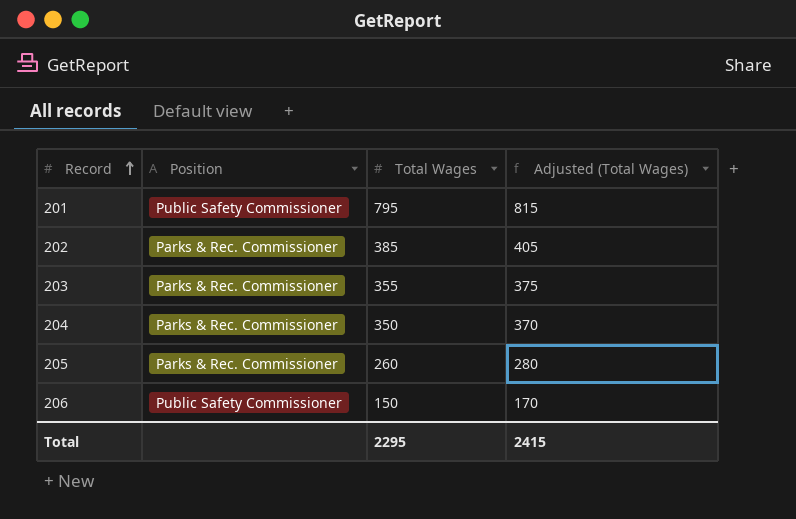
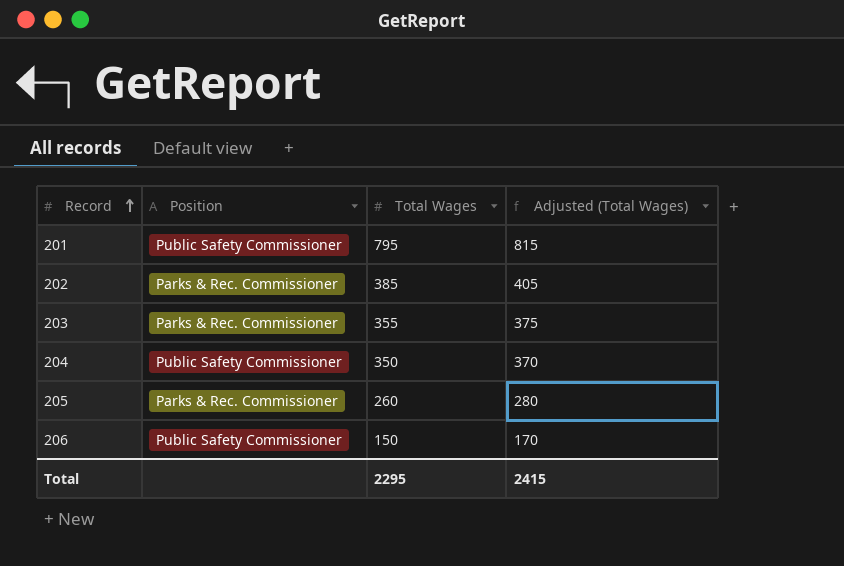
204 | Position: Parks & Rec. Commissioner -> Public Safety Commissioner

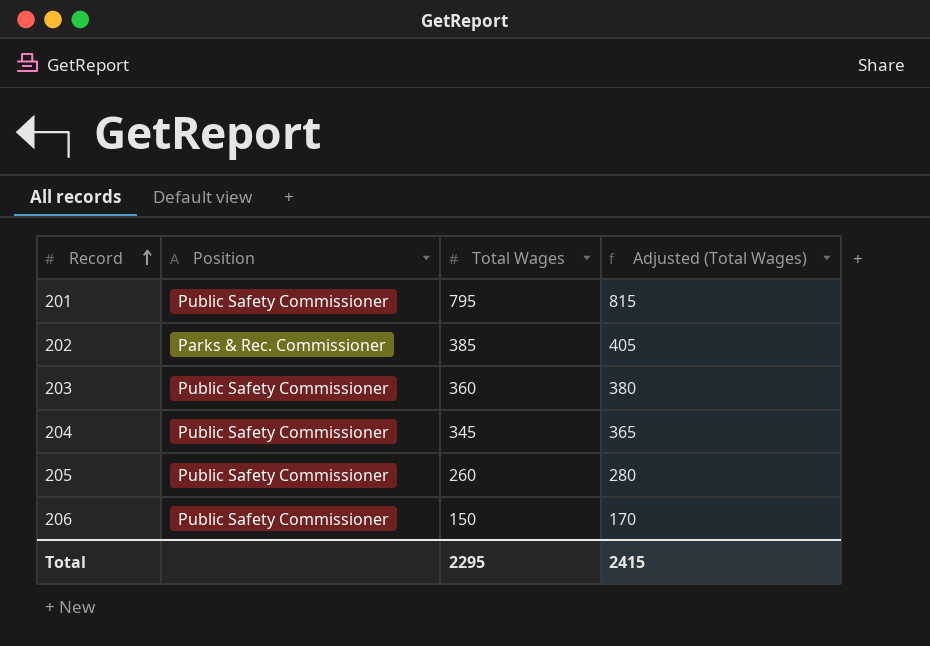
203 | Position: Parks & Rec. Commissioner -> Public Safety Commissioner
203 | Total Wages: 355 -> 360
203 | Adjusted (Total Wages): 375 -> 380
204 | Total Wages: 350 -> 345
204 | Adjusted (Total Wages): 370 -> 365
205 | Position: Parks & Rec. Commissioner -> Public Safety Commissioner

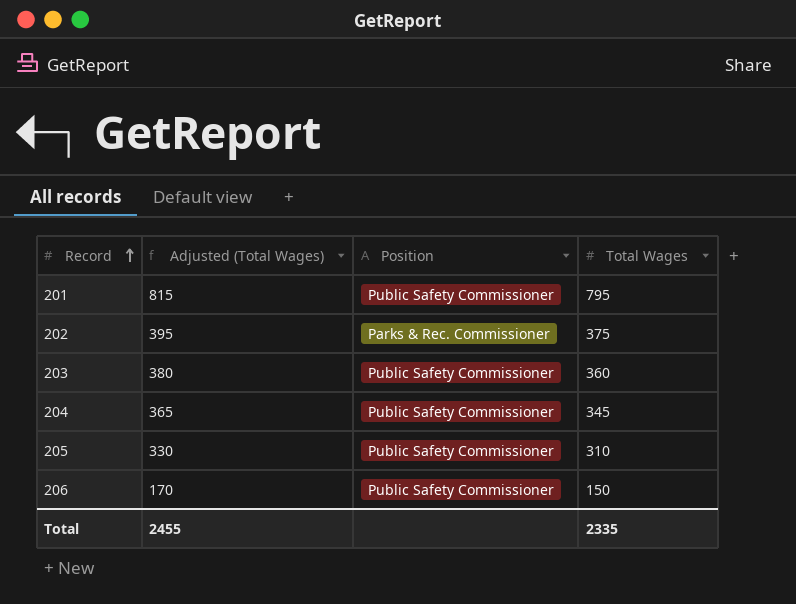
column Adjusted (Total Wages) | position: 4 -> 2
202 | Adjusted (Total Wages): 405 -> 395
202 | Total Wages: 385 -> 375
205 | Adjusted (Total Wages): 280 -> 330
205 | Total Wages: 260 -> 310
Total | Adjusted (Total Wages): 2415 -> 2455
Total | Total Wages: 2295 -> 2335

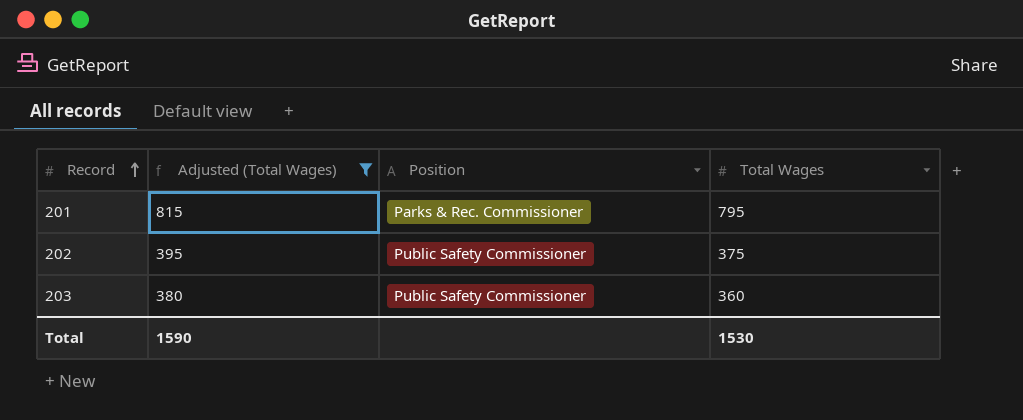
filter: none -> Adjusted (Total Wages) >= 380
201 | Position: Public Safety Commissioner -> Parks & Rec. Commissioner
202 | Position: Parks & Rec. Commissioner -> Public Safety Commissioner
Total | Adjusted (Total Wages): 2455 -> 1590
Total | Total Wages: 2335 -> 1530

